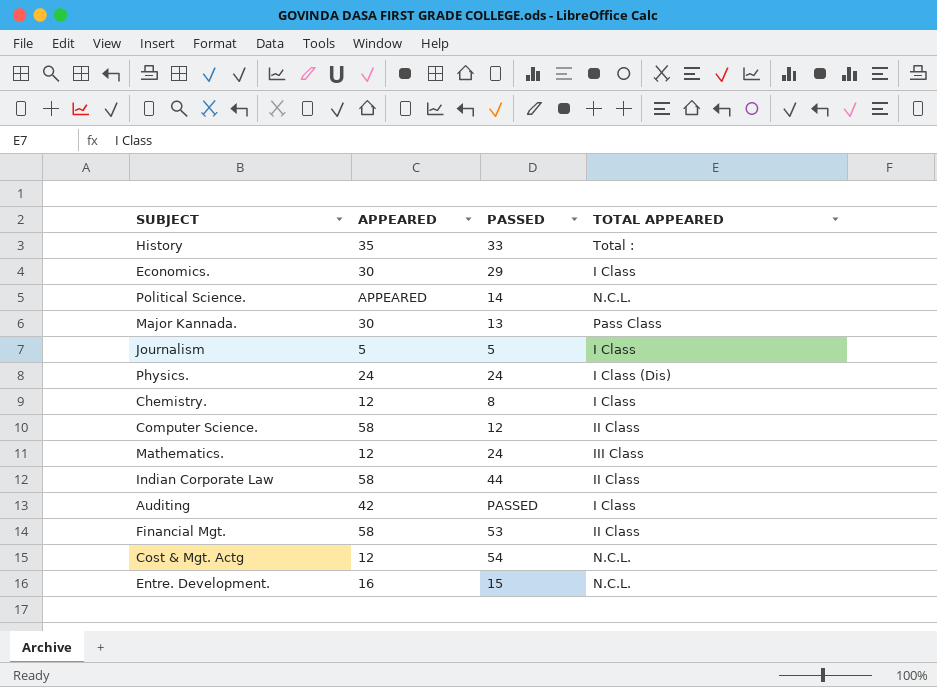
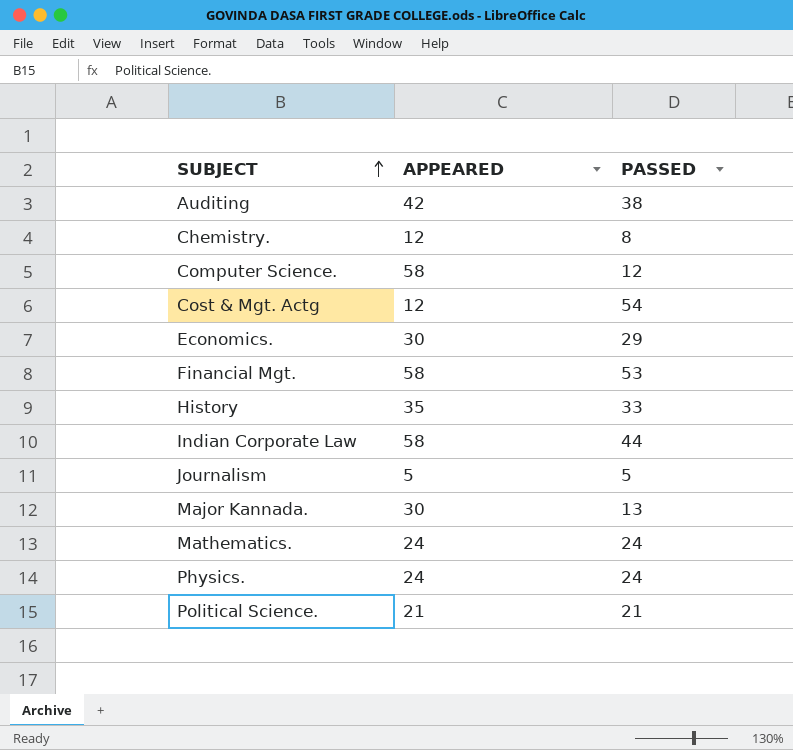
row order: none -> SUBJECT ascending
column TOTAL APPEARED | position: 4 -> none
row Entre. Development.: 16 | 15 | N.C.L. -> none
Auditing | PASSED: PASSED -> 38
Mathematics. | APPEARED: 12 -> 24
Political Science. | APPEARED: APPEARED -> 21
Political Science. | PASSED: 14 -> 21

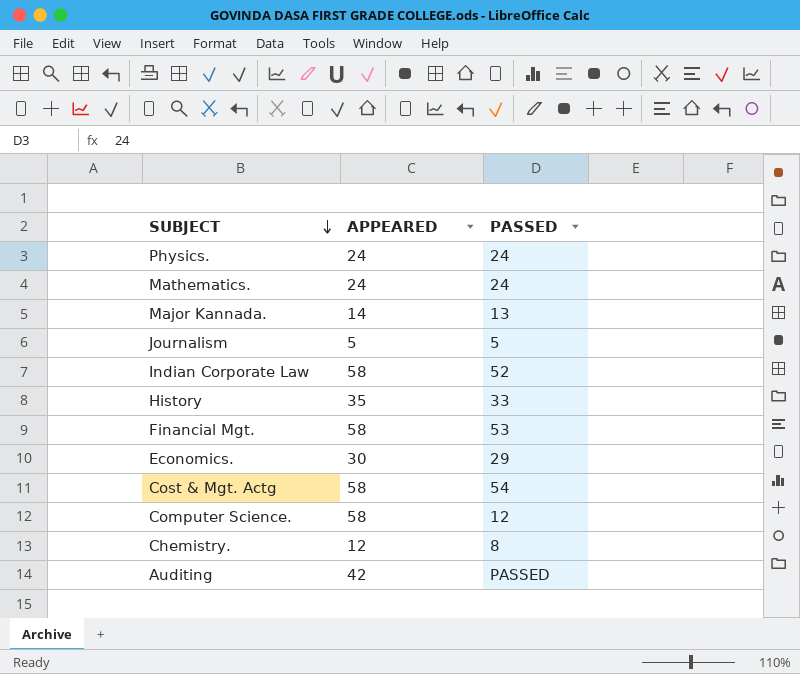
row order: SUBJECT ascending -> SUBJECT descending
row Political Science.: 21 | 21 -> none
Major Kannada. | APPEARED: 30 -> 14
Indian Corporate Law | PASSED: 44 -> 52
Cost & Mgt. Actg | APPEARED: 12 -> 58
Auditing | PASSED: 38 -> PASSED

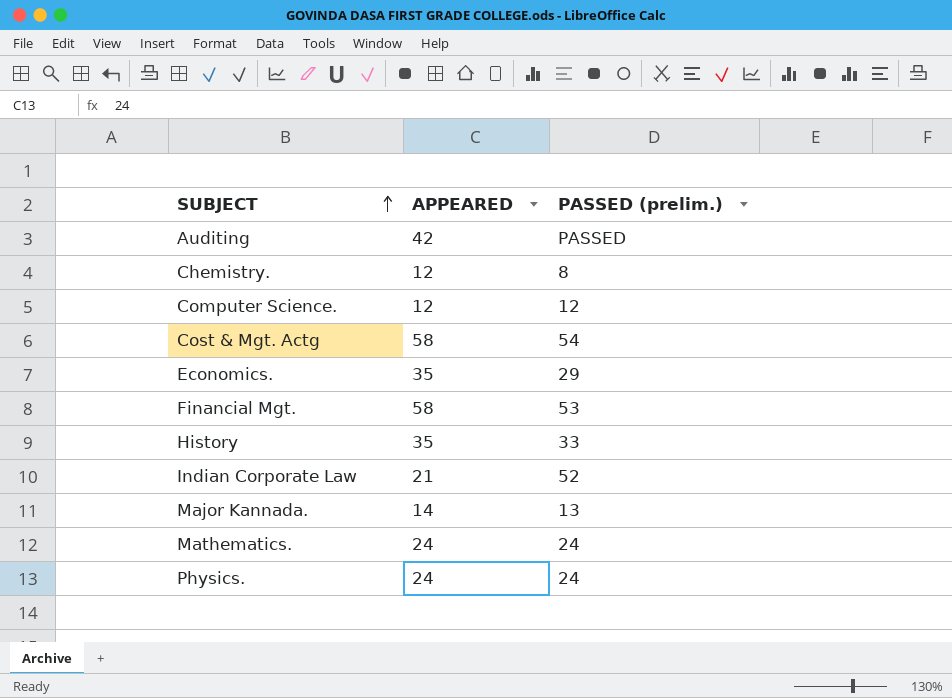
row order: SUBJECT descending -> SUBJECT ascending
column name: PASSED -> PASSED (prelim.)
row Journalism: 5 | 5 -> none
Computer Science. | APPEARED: 58 -> 12
Economics. | APPEARED: 30 -> 35
Indian Corporate Law | APPEARED: 58 -> 21

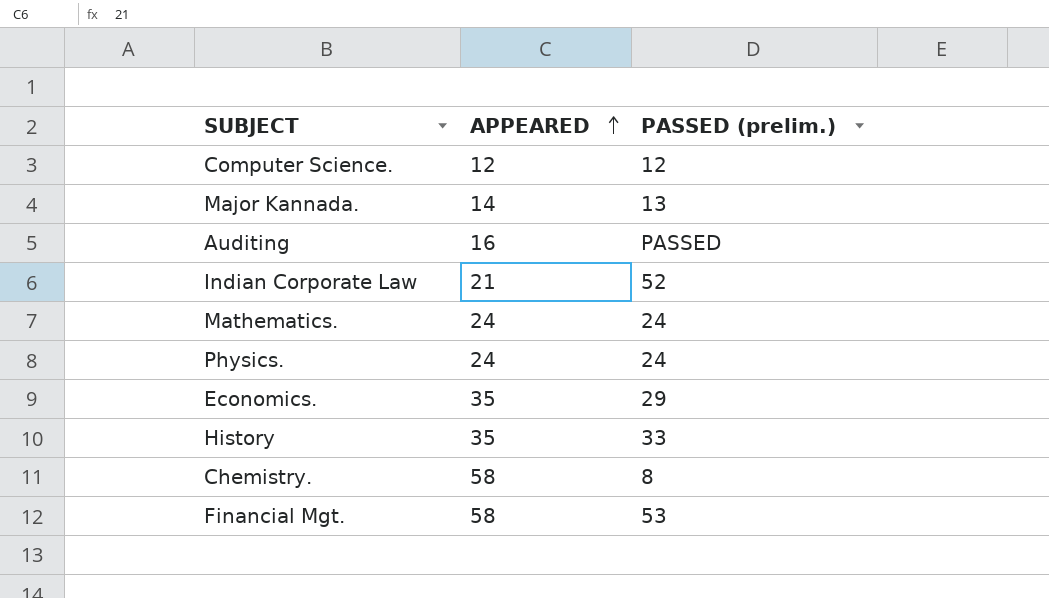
row order: SUBJECT ascending -> APPEARED ascending
row Cost & Mgt. Actg: 58 | 54 -> none
Auditing | APPEARED: 42 -> 16
Chemistry. | APPEARED: 12 -> 58

